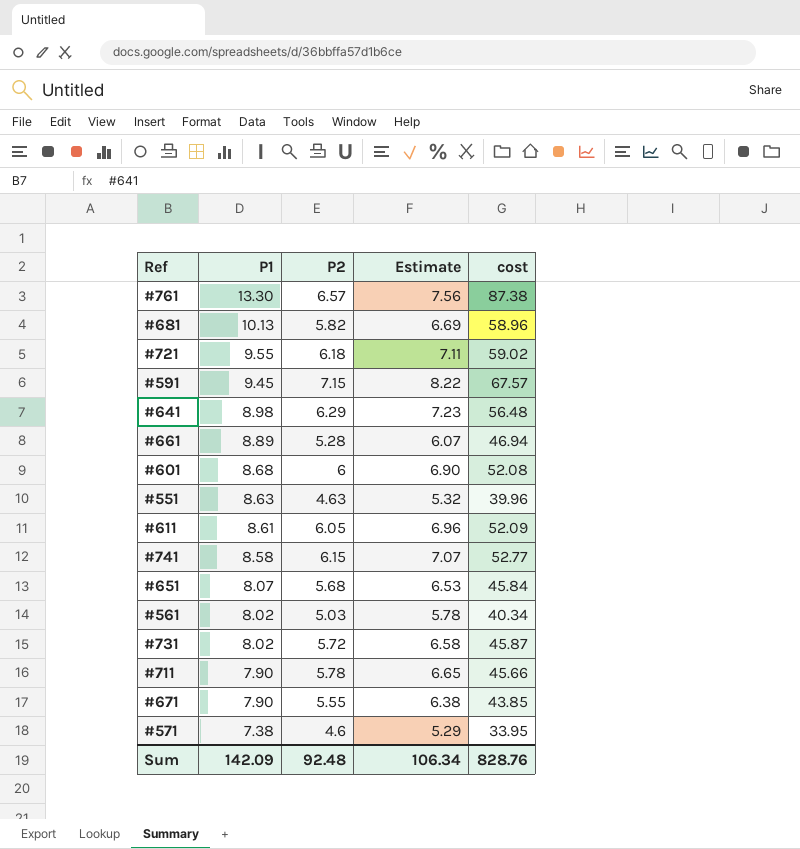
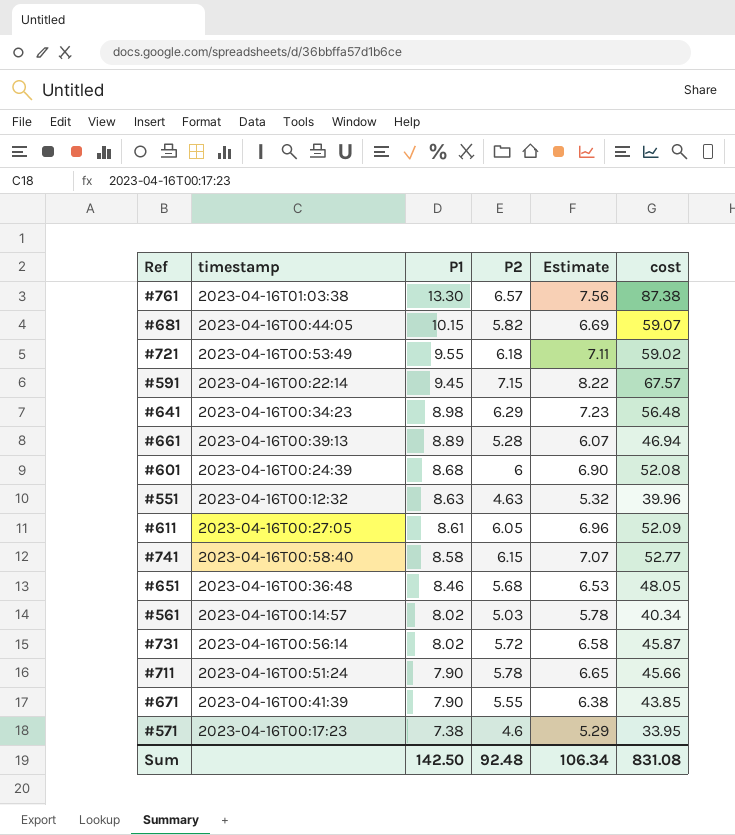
column timestamp | position: none -> 2
#681 | P1: 10.13 -> 10.15
#681 | cost: 58.96 -> 59.07
#651 | P1: 8.07 -> 8.46
#651 | cost: 45.84 -> 48.05
Sum | P1: 142.09 -> 142.50
Sum | cost: 828.76 -> 831.08

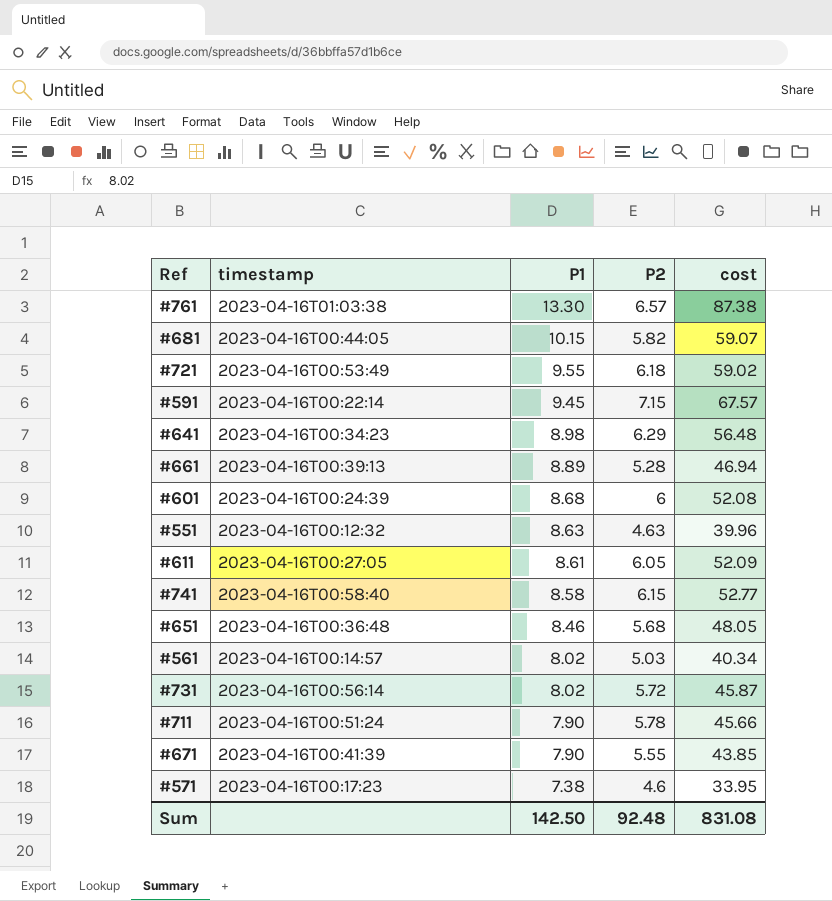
column Estimate | formula: [P2] * 1.15 -> none

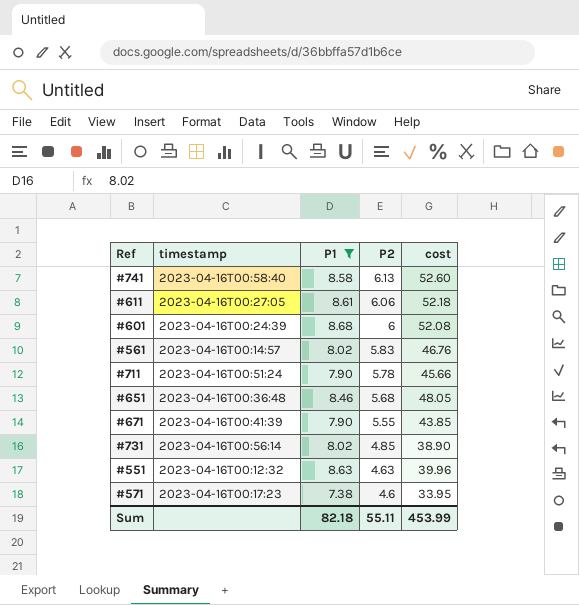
filter: none -> P1 <= 8.68
row order: P1 descending -> P2 descending
#741 | P2: 6.15 -> 6.13
#741 | cost: 52.77 -> 52.60
#611 | P2: 6.05 -> 6.06
#611 | cost: 52.09 -> 52.18
#561 | P2: 5.03 -> 5.83
#561 | cost: 40.34 -> 46.76
#731 | P2: 5.72 -> 4.85
#731 | cost: 45.87 -> 38.90
Sum | P1: 142.50 -> 82.18
Sum | P2: 92.48 -> 55.11
Sum | cost: 831.08 -> 453.99

